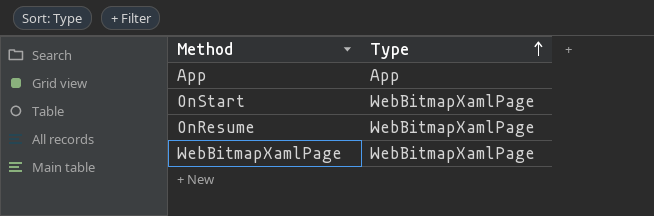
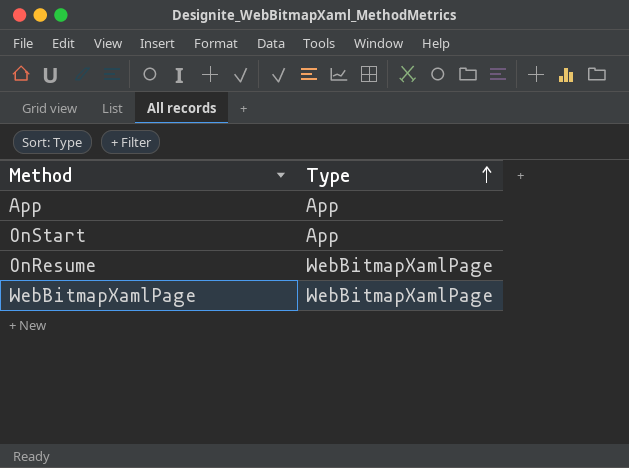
OnStart | Type: WebBitmapXamlPage -> App

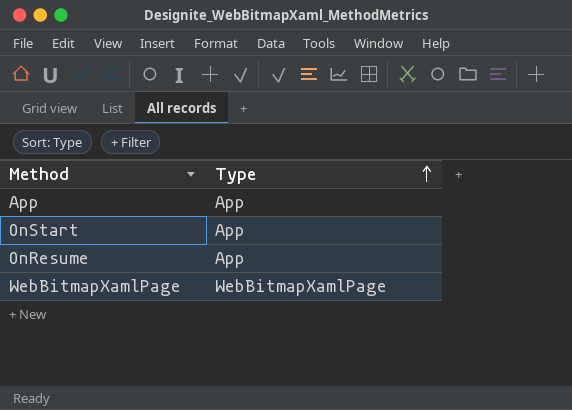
OnResume | Type: WebBitmapXamlPage -> App

